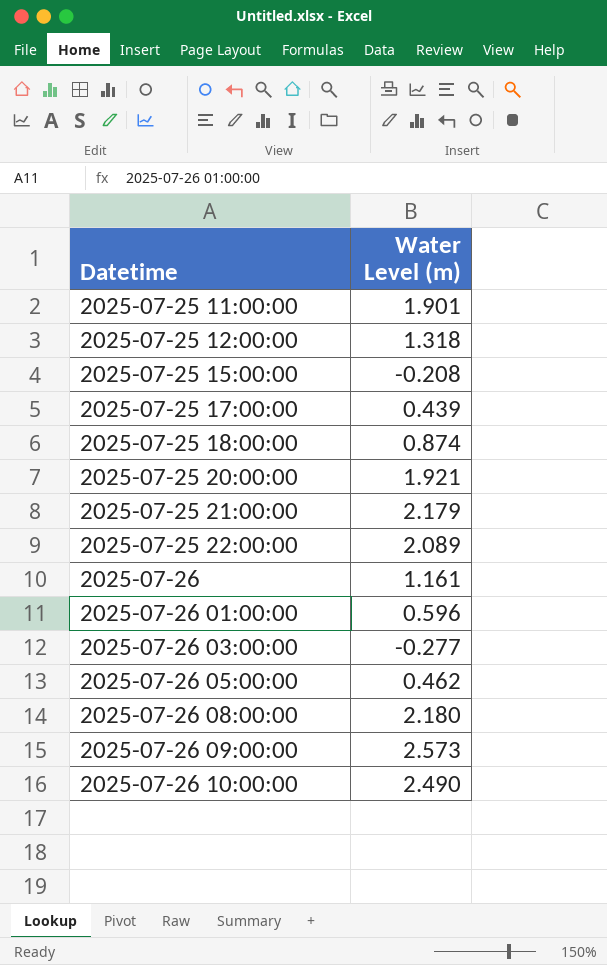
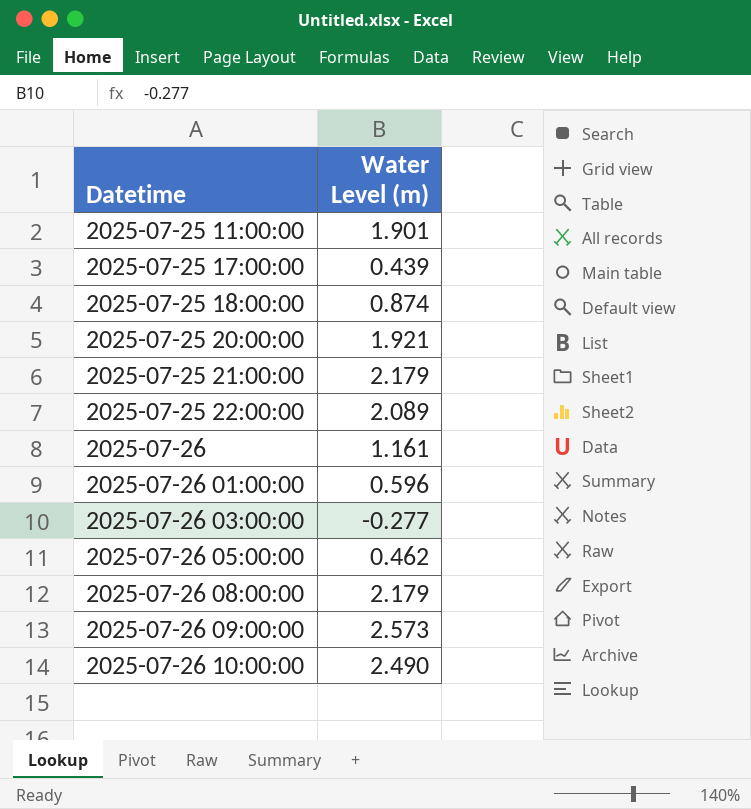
row 2025-07-25 12:00:00: 1.318 -> none
row 2025-07-25 15:00:00: -0.208 -> none
2025-07-26 08:00:00 | Water Level (m): 2.180 -> 2.179

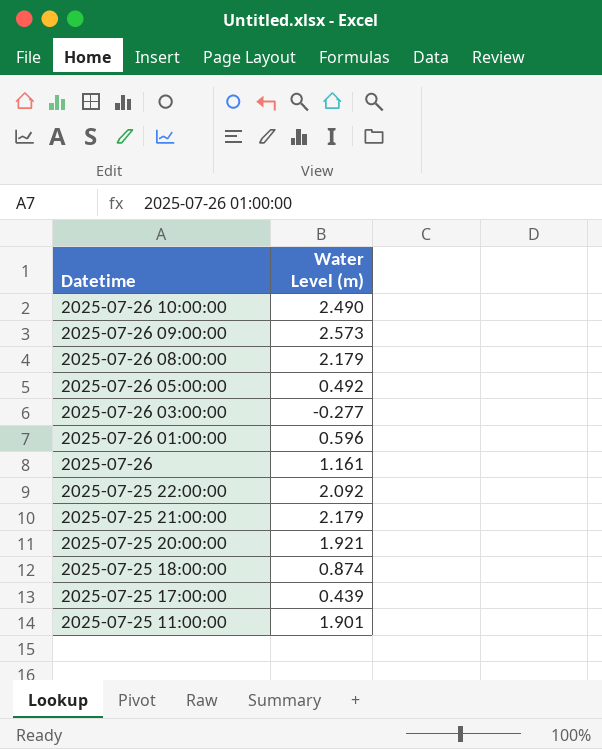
row order: Datetime ascending -> Datetime descending
2025-07-26 05:00:00 | Water Level (m): 0.462 -> 0.492
2025-07-25 22:00:00 | Water Level (m): 2.089 -> 2.092

